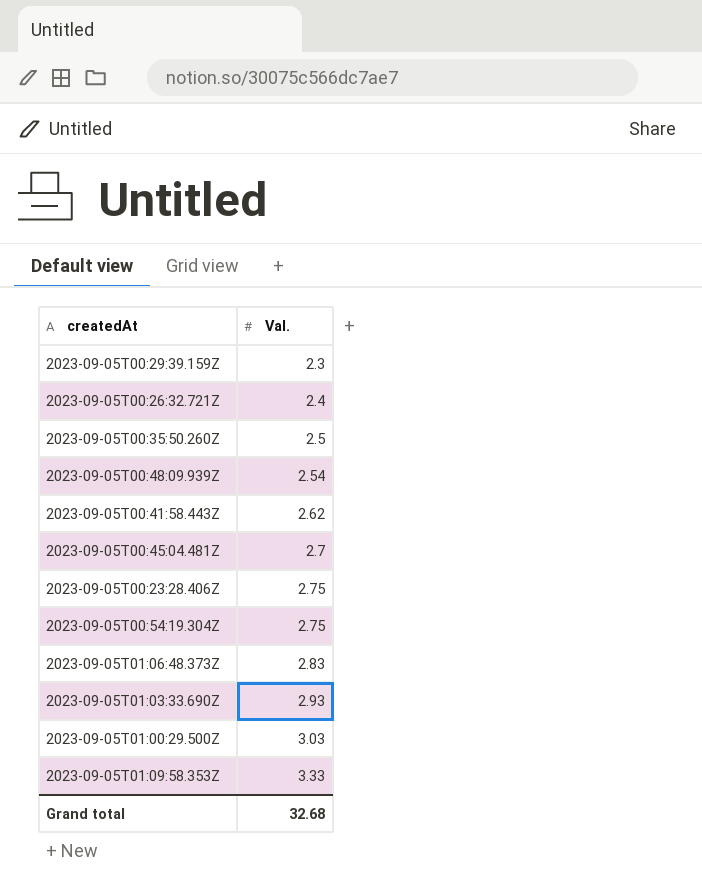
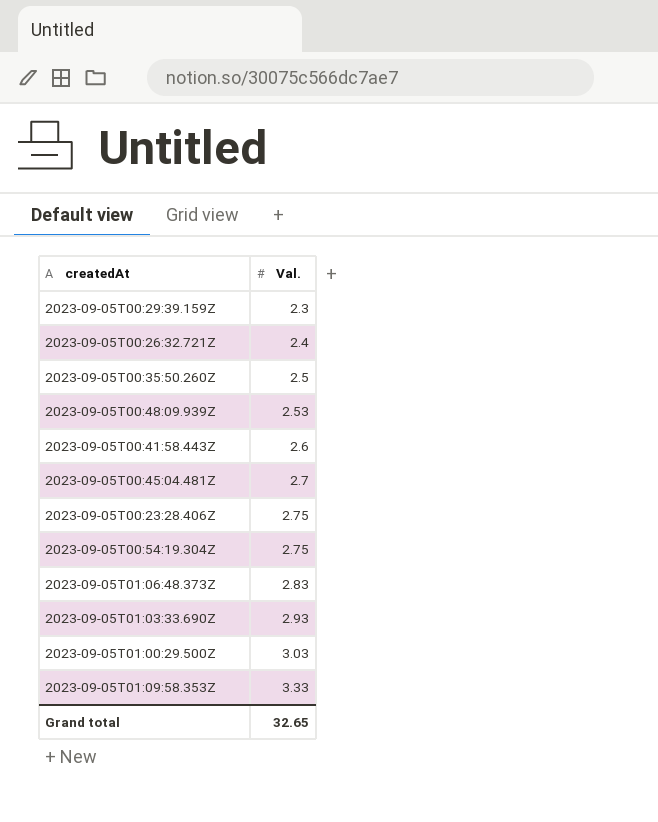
2023-09-05T00:48:09.939Z | Val.: 2.54 -> 2.53
2023-09-05T00:41:58.443Z | Val.: 2.62 -> 2.6
Grand total | Val.: 32.68 -> 32.65

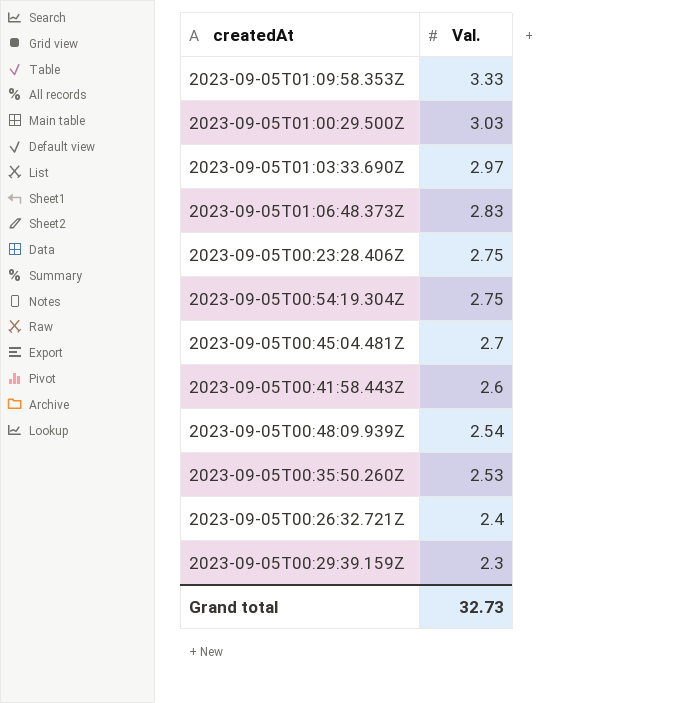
row order: Val. ascending -> Val. descending
2023-09-05T01:03:33.690Z | Val.: 2.93 -> 2.97
2023-09-05T00:48:09.939Z | Val.: 2.53 -> 2.54
2023-09-05T00:35:50.260Z | Val.: 2.5 -> 2.53
Grand total | Val.: 32.65 -> 32.73

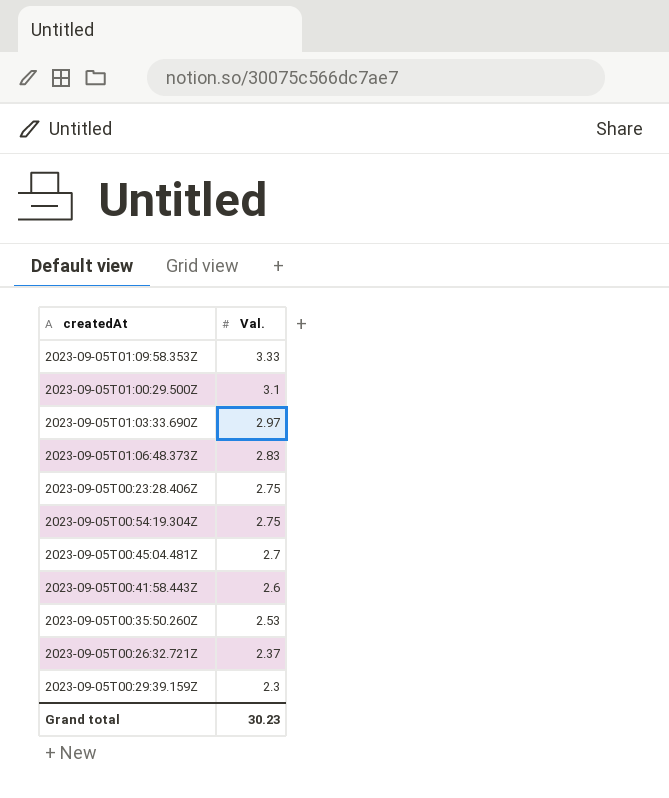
row 2023-09-05T00:48:09.939Z: 2.54 -> none
2023-09-05T01:00:29.500Z | Val.: 3.03 -> 3.1
2023-09-05T00:26:32.721Z | Val.: 2.4 -> 2.37
Grand total | Val.: 32.73 -> 30.23

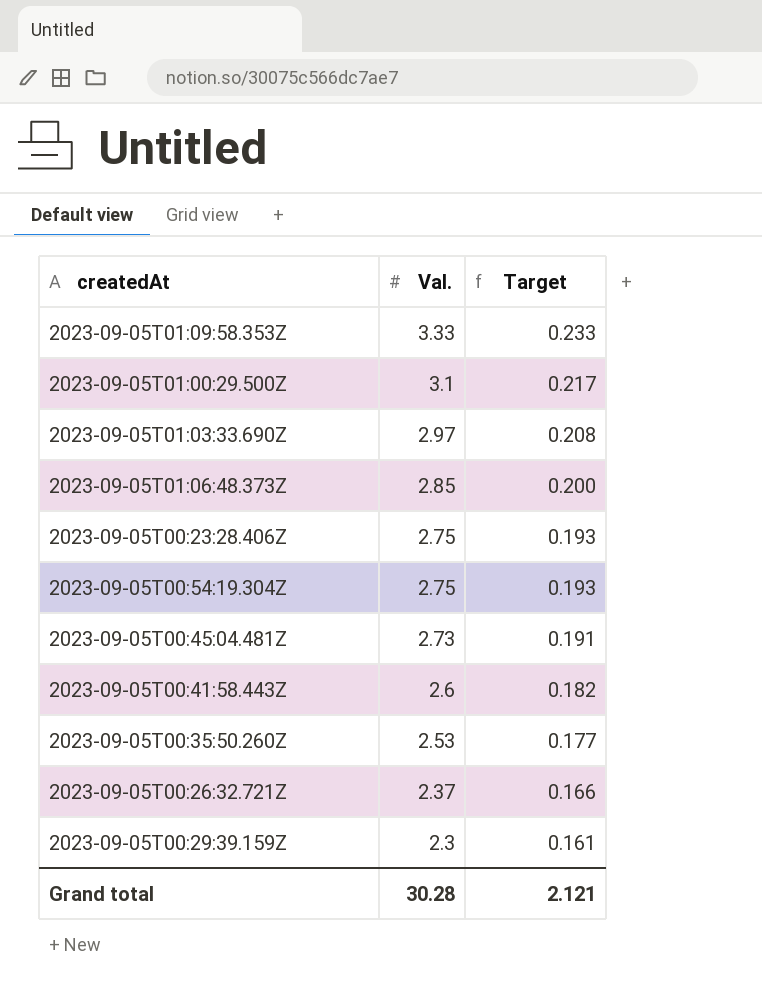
column Target | formula: none -> [Val.] * 0.07
2023-09-05T01:06:48.373Z | Val.: 2.83 -> 2.85
2023-09-05T00:45:04.481Z | Val.: 2.7 -> 2.73
Grand total | Val.: 30.23 -> 30.28

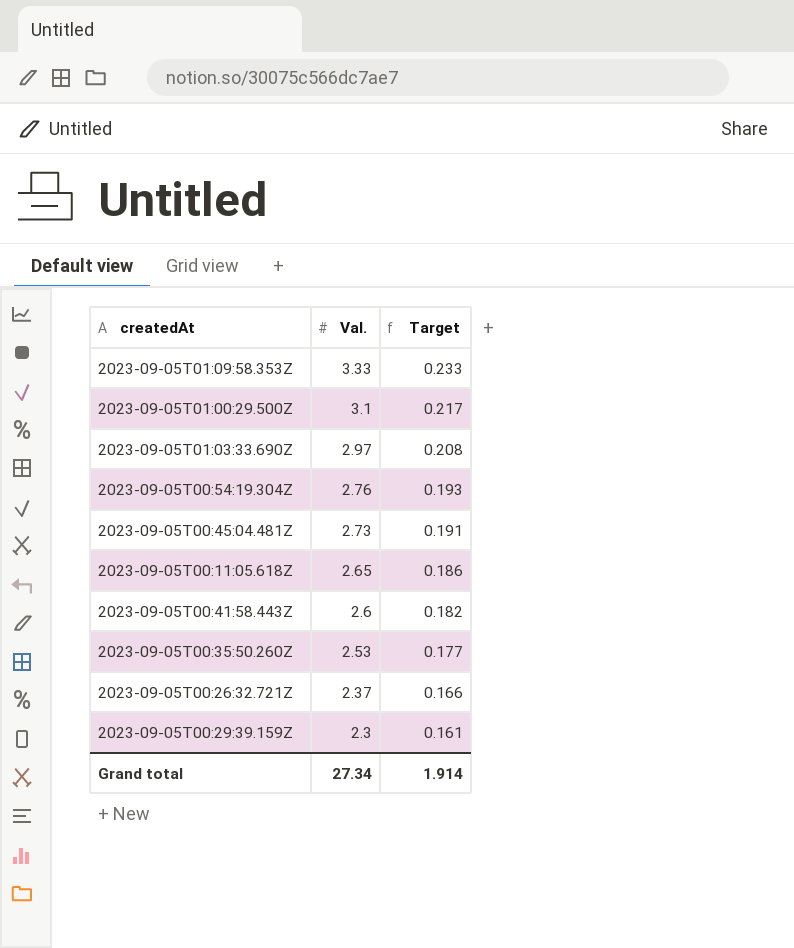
row 2023-09-05T01:06:48.373Z: 2.85 | 0.200 -> none
row 2023-09-05T00:23:28.406Z: 2.75 | 0.193 -> none
2023-09-05T00:54:19.304Z | Val.: 2.75 -> 2.76
row 2023-09-05T00:11:05.618Z: none -> 2.65 | 0.186
Grand total | Val.: 30.28 -> 27.34
Grand total | Target: 2.121 -> 1.914

